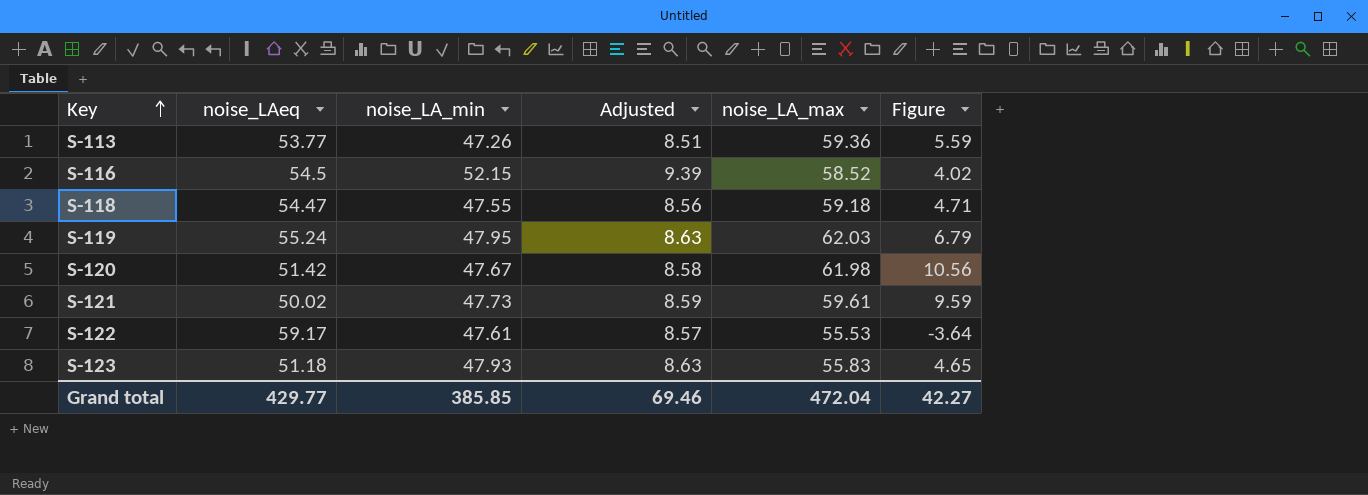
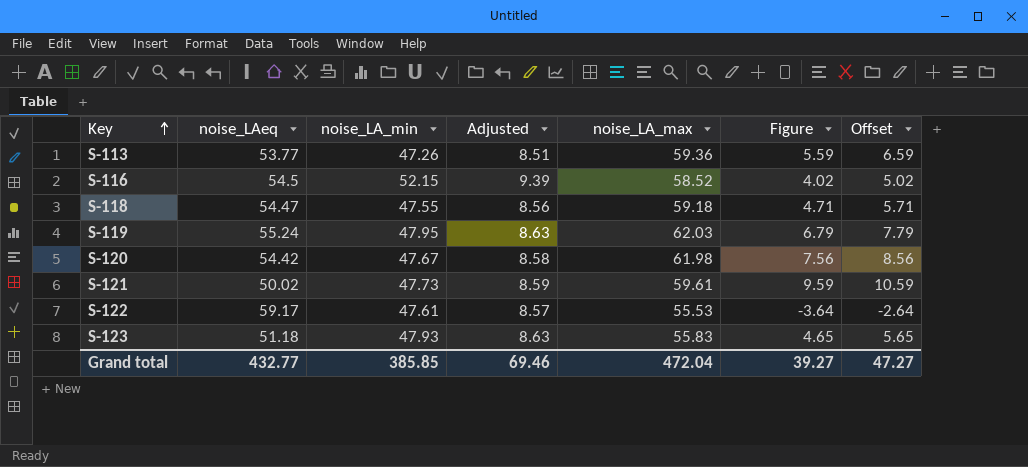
column Offset | formula: none -> [Figure] + 1
S-120 | noise_LAeq: 51.42 -> 54.42
S-120 | Figure: 10.56 -> 7.56
Grand total | noise_LAeq: 429.77 -> 432.77
Grand total | Figure: 42.27 -> 39.27

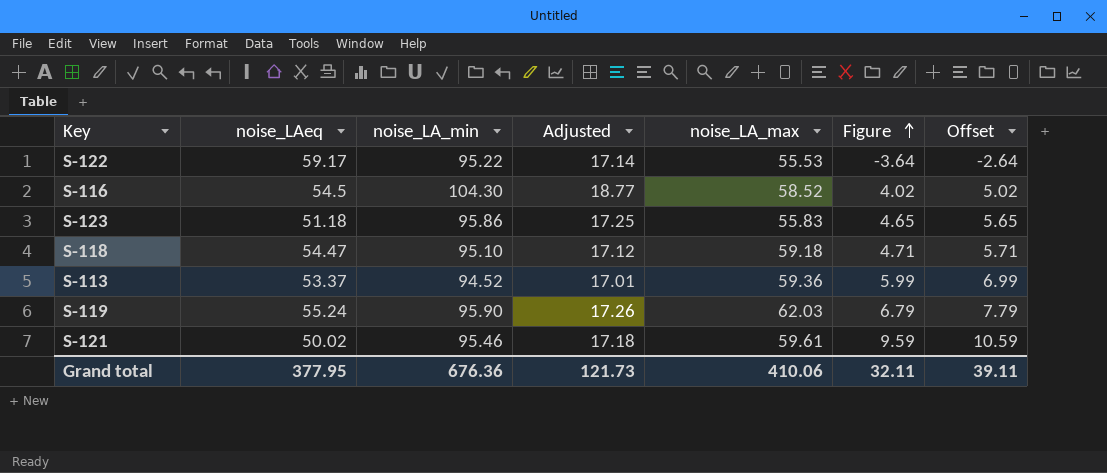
row order: Key ascending -> Figure ascending
row S-120: 54.42 | 47.67 | 8.58 | 61.98 | 7.56 | 8.56 -> none
S-122 | noise_LA_min: 47.61 -> 95.22
S-122 | Adjusted: 8.57 -> 17.14
S-116 | noise_LA_min: 52.15 -> 104.30
S-116 | Adjusted: 9.39 -> 18.77
S-123 | noise_LA_min: 47.93 -> 95.86
S-123 | Adjusted: 8.63 -> 17.25
S-118 | noise_LA_min: 47.55 -> 95.10
S-118 | Adjusted: 8.56 -> 17.12
S-113 | noise_LAeq: 53.77 -> 53.37
S-113 | noise_LA_min: 47.26 -> 94.52
S-113 | Adjusted: 8.51 -> 17.01
S-113 | Figure: 5.59 -> 5.99
S-113 | Offset: 6.59 -> 6.99
S-119 | noise_LA_min: 47.95 -> 95.90
S-119 | Adjusted: 8.63 -> 17.26
S-121 | noise_LA_min: 47.73 -> 95.46
S-121 | Adjusted: 8.59 -> 17.18
Grand total | noise_LAeq: 432.77 -> 377.95
Grand total | noise_LA_min: 385.85 -> 676.36
Grand total | Adjusted: 69.46 -> 121.73
Grand total | noise_LA_max: 472.04 -> 410.06
Grand total | Figure: 39.27 -> 32.11
Grand total | Offset: 47.27 -> 39.11

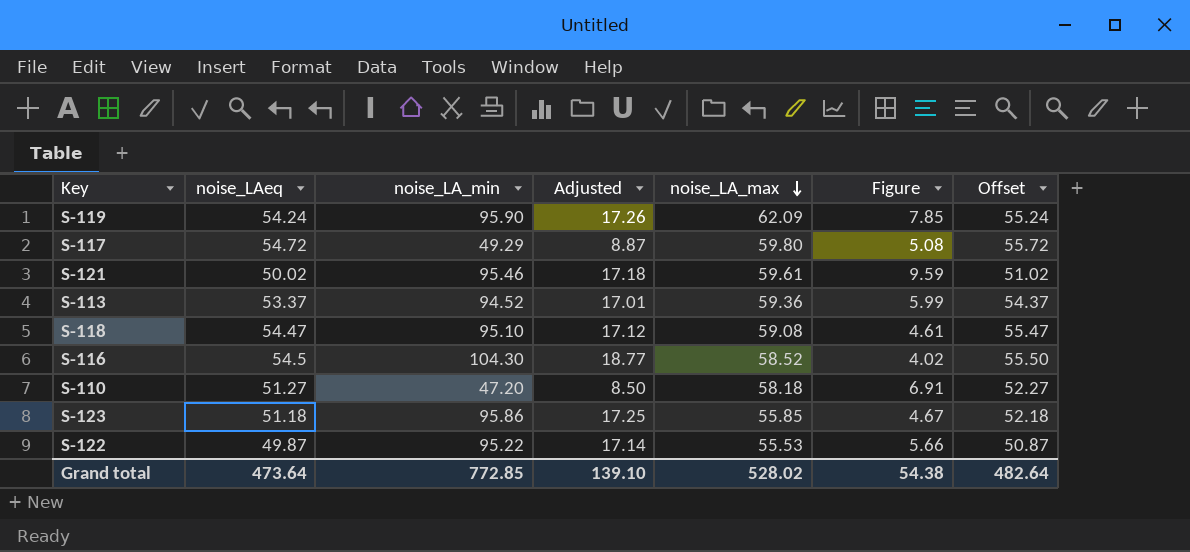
row order: Figure ascending -> noise_LA_max descending
column Offset | formula: [Figure] + 1 -> [noise_LAeq] + 1
S-119 | noise_LAeq: 55.24 -> 54.24
S-119 | noise_LA_max: 62.03 -> 62.09
S-119 | Figure: 6.79 -> 7.85
row S-117: none -> 54.72 | 49.29 | 8.87 | 59.80 | 5.08 | 55.72
S-118 | noise_LA_max: 59.18 -> 59.08
S-118 | Figure: 4.71 -> 4.61
row S-110: none -> 51.27 | 47.20 | 8.50 | 58.18 | 6.91 | 52.27
S-123 | noise_LA_max: 55.83 -> 55.85
S-123 | Figure: 4.65 -> 4.67
S-122 | noise_LAeq: 59.17 -> 49.87
S-122 | Figure: -3.64 -> 5.66
Grand total | noise_LAeq: 377.95 -> 473.64
Grand total | noise_LA_min: 676.36 -> 772.85
Grand total | Adjusted: 121.73 -> 139.10
Grand total | noise_LA_max: 410.06 -> 528.02
Grand total | Figure: 32.11 -> 54.38
Grand total | Offset: 39.11 -> 482.64

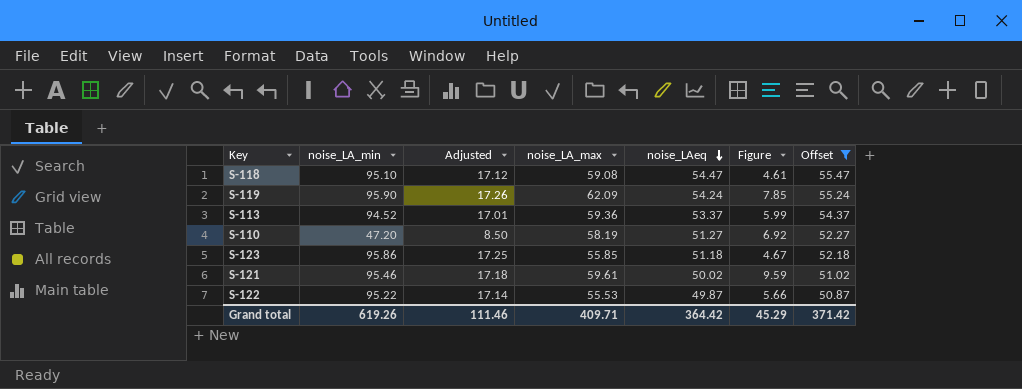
filter: none -> Offset <= 55.47
row order: noise_LA_max descending -> noise_LAeq descending
column noise_LAeq | position: 2 -> 5
S-110 | noise_LA_max: 58.18 -> 58.19
S-110 | Figure: 6.91 -> 6.92
Grand total | noise_LA_min: 772.85 -> 619.26
Grand total | Adjusted: 139.10 -> 111.46
Grand total | noise_LA_max: 528.02 -> 409.71
Grand total | noise_LAeq: 473.64 -> 364.42
Grand total | Figure: 54.38 -> 45.29
Grand total | Offset: 482.64 -> 371.42

